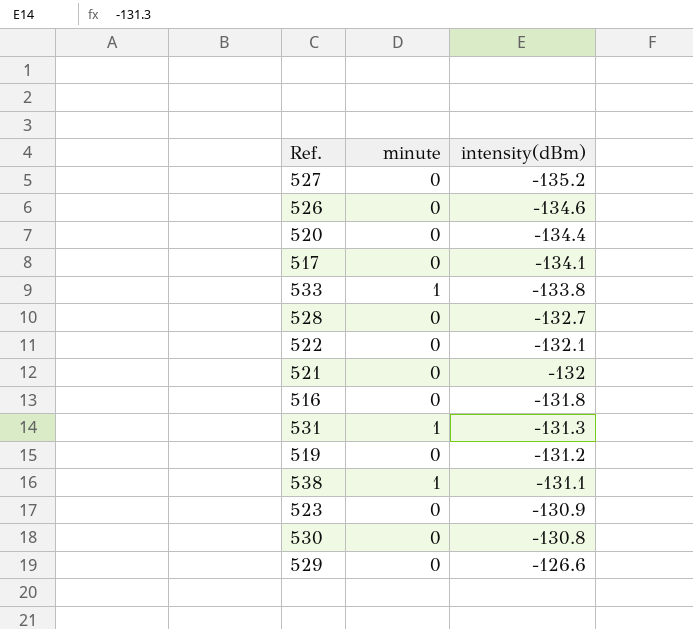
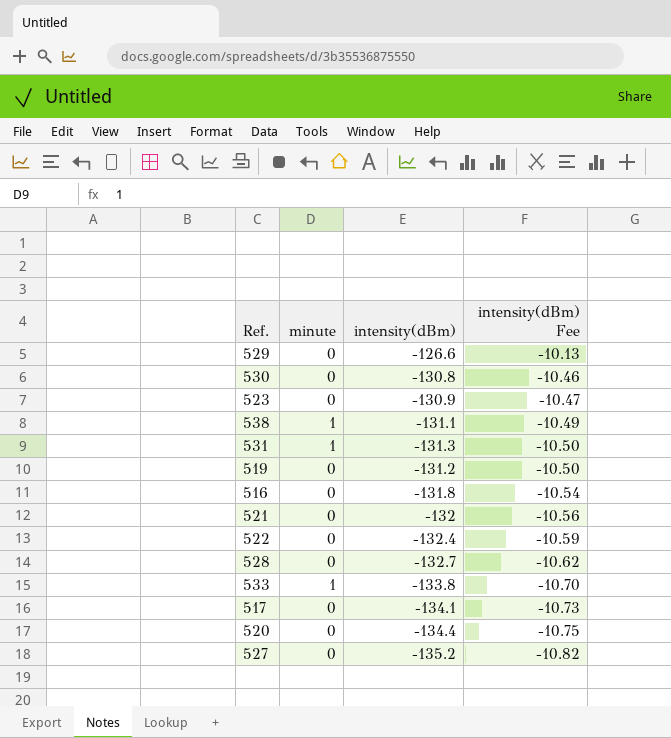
row order: intensity(dBm) ascending -> intensity(dBm) Fee descending
column intensity(dBm) Fee | formula: none -> [intensity(dBm)] * 0.08
row 526: 0 | -134.6 -> none
522 | intensity(dBm): -132.1 -> -132.4

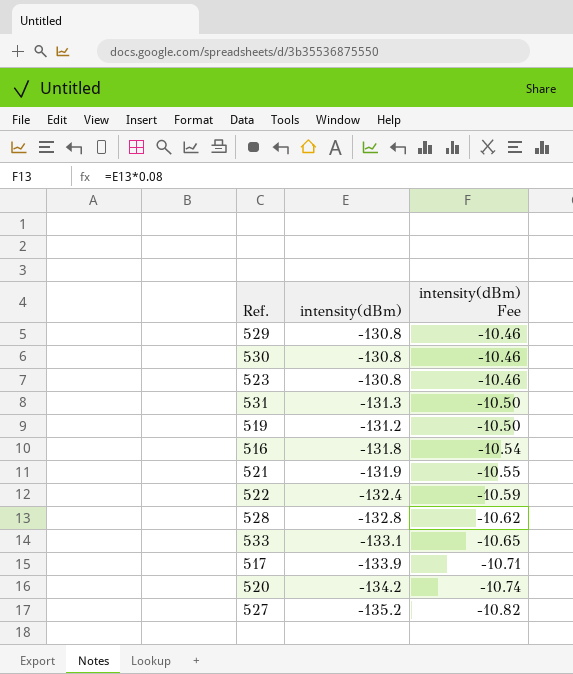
column minute | position: 2 -> none
row 538: 1 | -131.1 | -10.49 -> none
529 | intensity(dBm): -126.6 -> -130.8
529 | intensity(dBm) Fee: -10.13 -> -10.46
523 | intensity(dBm): -130.9 -> -130.8
523 | intensity(dBm) Fee: -10.47 -> -10.46
521 | intensity(dBm): -132 -> -131.9
521 | intensity(dBm) Fee: -10.56 -> -10.55
528 | intensity(dBm): -132.7 -> -132.8
533 | intensity(dBm): -133.8 -> -133.1
533 | intensity(dBm) Fee: -10.70 -> -10.65
517 | intensity(dBm): -134.1 -> -133.9
517 | intensity(dBm) Fee: -10.73 -> -10.71
520 | intensity(dBm): -134.4 -> -134.2
520 | intensity(dBm) Fee: -10.75 -> -10.74

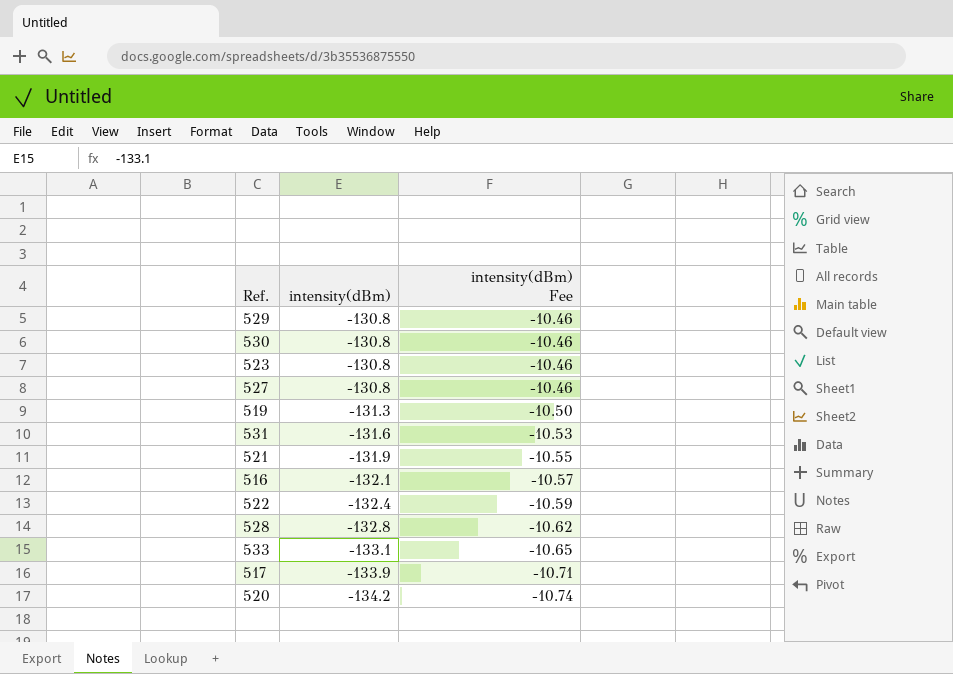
row order: intensity(dBm) Fee descending -> intensity(dBm) descending
527 | intensity(dBm): -135.2 -> -130.8
527 | intensity(dBm) Fee: -10.82 -> -10.46
519 | intensity(dBm): -131.2 -> -131.3
531 | intensity(dBm): -131.3 -> -131.6
531 | intensity(dBm) Fee: -10.50 -> -10.53
516 | intensity(dBm): -131.8 -> -132.1
516 | intensity(dBm) Fee: -10.54 -> -10.57

